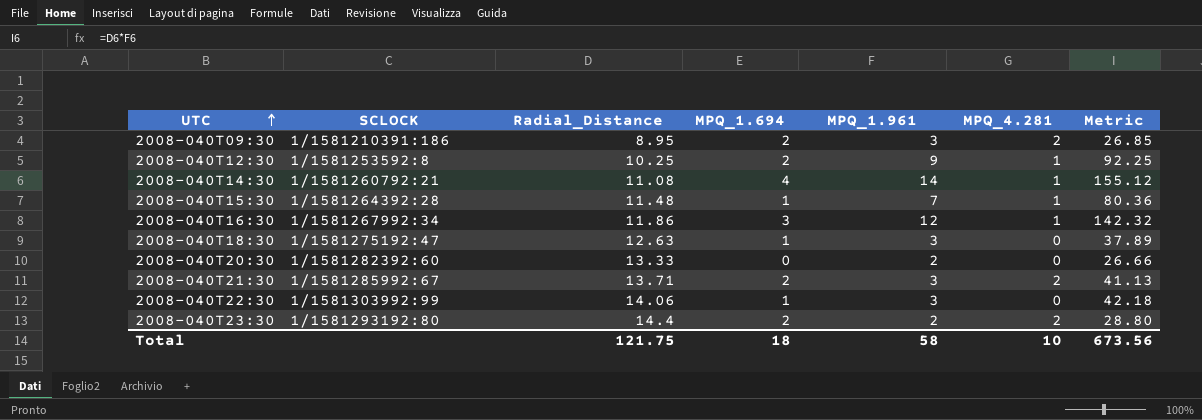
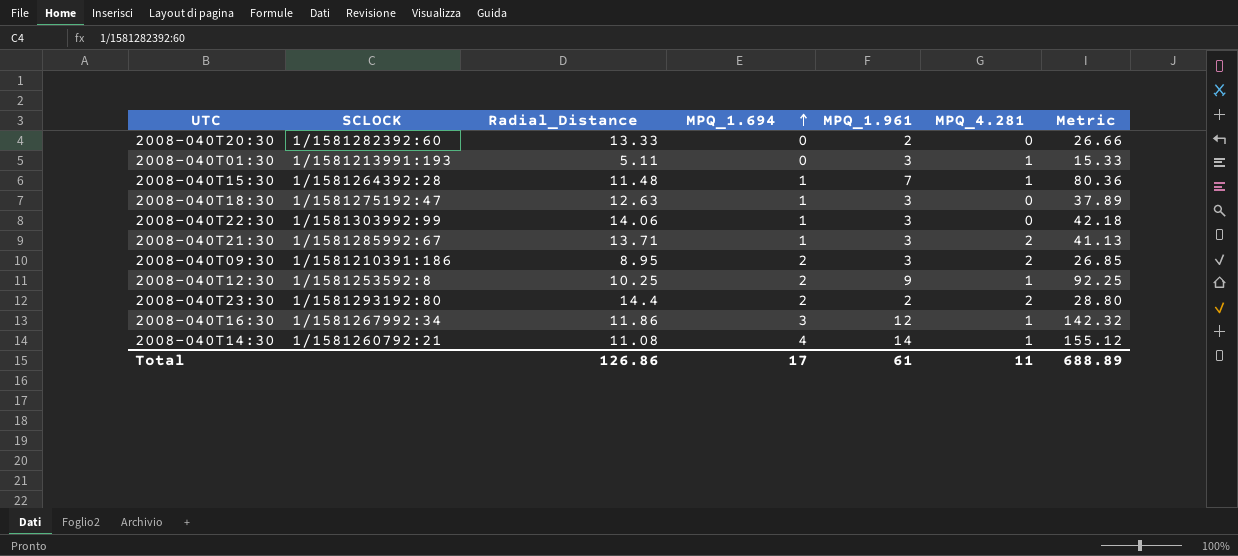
row order: UTC ascending -> MPQ_1.694 ascending
row 2008-040T01:30: none -> 1/1581213991:193 | 5.11 | 0 | 3 | 1 | 15.33
2008-040T21:30 | MPQ_1.694: 2 -> 1
Total | Radial_Distance: 121.75 -> 126.86
Total | MPQ_1.694: 18 -> 17
Total | MPQ_1.961: 58 -> 61
Total | MPQ_4.281: 10 -> 11
Total | Metric: 673.56 -> 688.89

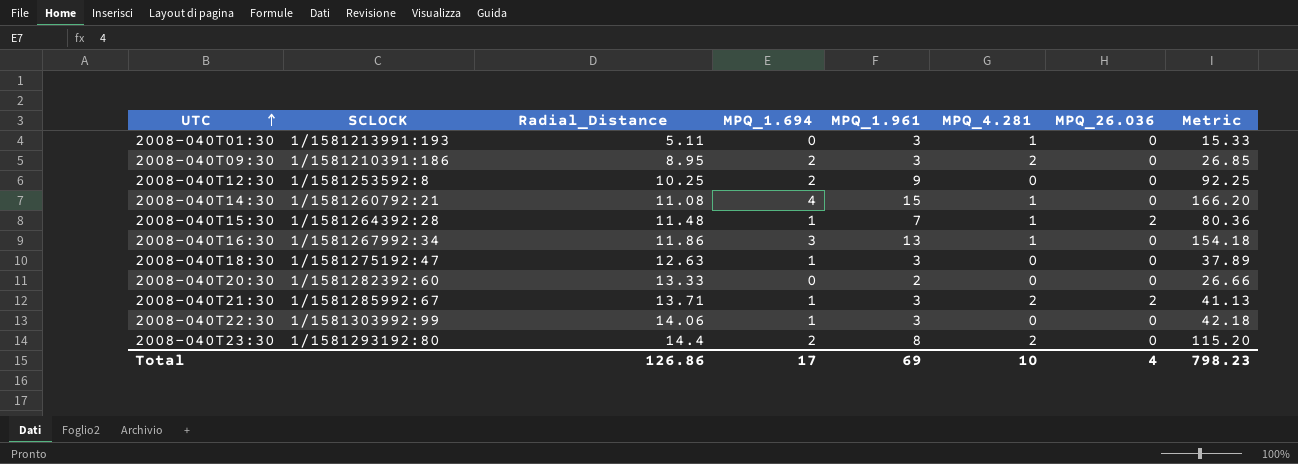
row order: MPQ_1.694 ascending -> UTC ascending
column MPQ_26.036 | position: none -> 7
2008-040T12:30 | MPQ_4.281: 1 -> 0
2008-040T14:30 | MPQ_1.961: 14 -> 15
2008-040T14:30 | Metric: 155.12 -> 166.20
2008-040T16:30 | MPQ_1.961: 12 -> 13
2008-040T16:30 | Metric: 142.32 -> 154.18
2008-040T23:30 | MPQ_1.961: 2 -> 8
2008-040T23:30 | Metric: 28.80 -> 115.20
Total | MPQ_1.961: 61 -> 69
Total | MPQ_4.281: 11 -> 10
Total | Metric: 688.89 -> 798.23

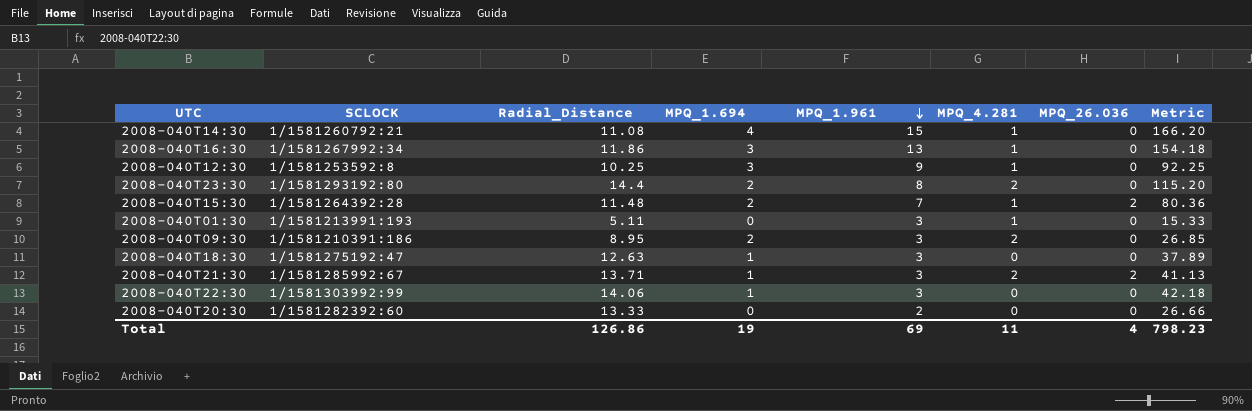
row order: UTC ascending -> MPQ_1.961 descending
2008-040T12:30 | MPQ_1.694: 2 -> 3
2008-040T12:30 | MPQ_4.281: 0 -> 1
2008-040T15:30 | MPQ_1.694: 1 -> 2
Total | MPQ_1.694: 17 -> 19
Total | MPQ_4.281: 10 -> 11

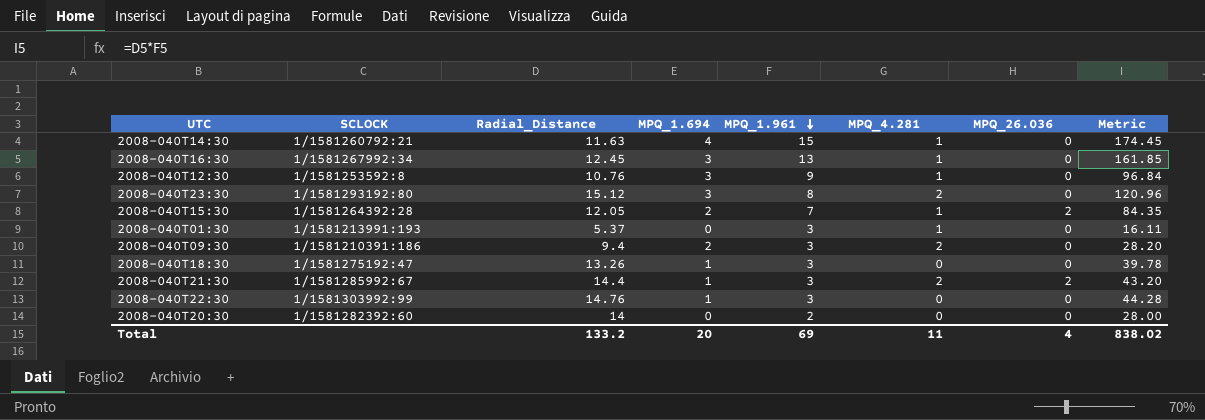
2008-040T14:30 | Radial_Distance: 11.08 -> 11.63
2008-040T14:30 | Metric: 166.20 -> 174.45
2008-040T16:30 | Radial_Distance: 11.86 -> 12.45
2008-040T16:30 | Metric: 154.18 -> 161.85
2008-040T12:30 | Radial_Distance: 10.25 -> 10.76
2008-040T12:30 | Metric: 92.25 -> 96.84
2008-040T23:30 | Radial_Distance: 14.4 -> 15.12
2008-040T23:30 | MPQ_1.694: 2 -> 3
2008-040T23:30 | Metric: 115.20 -> 120.96
2008-040T15:30 | Radial_Distance: 11.48 -> 12.05
2008-040T15:30 | Metric: 80.36 -> 84.35
2008-040T01:30 | Radial_Distance: 5.11 -> 5.37
2008-040T01:30 | Metric: 15.33 -> 16.11
2008-040T09:30 | Radial_Distance: 8.95 -> 9.4
2008-040T09:30 | Metric: 26.85 -> 28.20
2008-040T18:30 | Radial_Distance: 12.63 -> 13.26
2008-040T18:30 | Metric: 37.89 -> 39.78
2008-040T21:30 | Radial_Distance: 13.71 -> 14.4
2008-040T21:30 | Metric: 41.13 -> 43.20
2008-040T22:30 | Radial_Distance: 14.06 -> 14.76
2008-040T22:30 | Metric: 42.18 -> 44.28
2008-040T20:30 | Radial_Distance: 13.33 -> 14
2008-040T20:30 | Metric: 26.66 -> 28.00
Total | Radial_Distance: 126.86 -> 133.2
Total | MPQ_1.694: 19 -> 20
Total | Metric: 798.23 -> 838.02

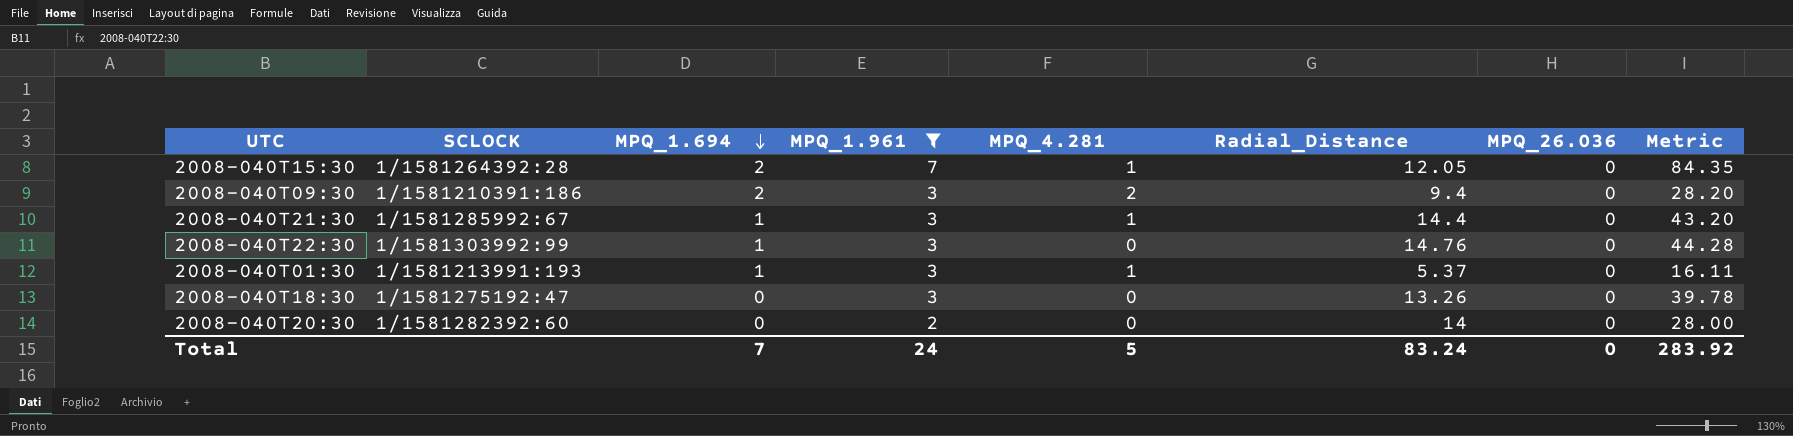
filter: none -> MPQ_1.961 <= 7
row order: MPQ_1.961 descending -> MPQ_1.694 descending
column Radial_Distance | position: 3 -> 6
2008-040T15:30 | MPQ_26.036: 2 -> 0
2008-040T21:30 | MPQ_4.281: 2 -> 1
2008-040T21:30 | MPQ_26.036: 2 -> 0
2008-040T01:30 | MPQ_1.694: 0 -> 1
2008-040T18:30 | MPQ_1.694: 1 -> 0
Total | MPQ_1.694: 20 -> 7
Total | MPQ_1.961: 69 -> 24
Total | MPQ_4.281: 11 -> 5
Total | Radial_Distance: 133.2 -> 83.24
Total | MPQ_26.036: 4 -> 0
Total | Metric: 838.02 -> 283.92

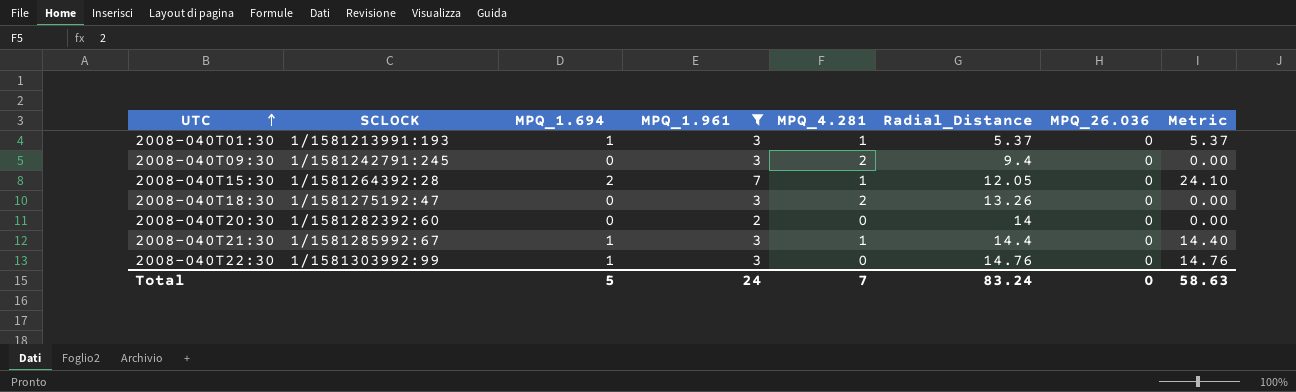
row order: MPQ_1.694 descending -> UTC ascending
column Metric | formula: [MPQ_1.961] * [Radial_Distance] -> [MPQ_1.694] * [Radial_Distance]
2008-040T09:30 | SCLOCK: 1/1581210391:186 -> 1/1581242791:245
2008-040T09:30 | MPQ_1.694: 2 -> 0
2008-040T18:30 | MPQ_4.281: 0 -> 2
Total | MPQ_1.694: 7 -> 5
Total | MPQ_4.281: 5 -> 7
Total | Metric: 283.92 -> 58.63

